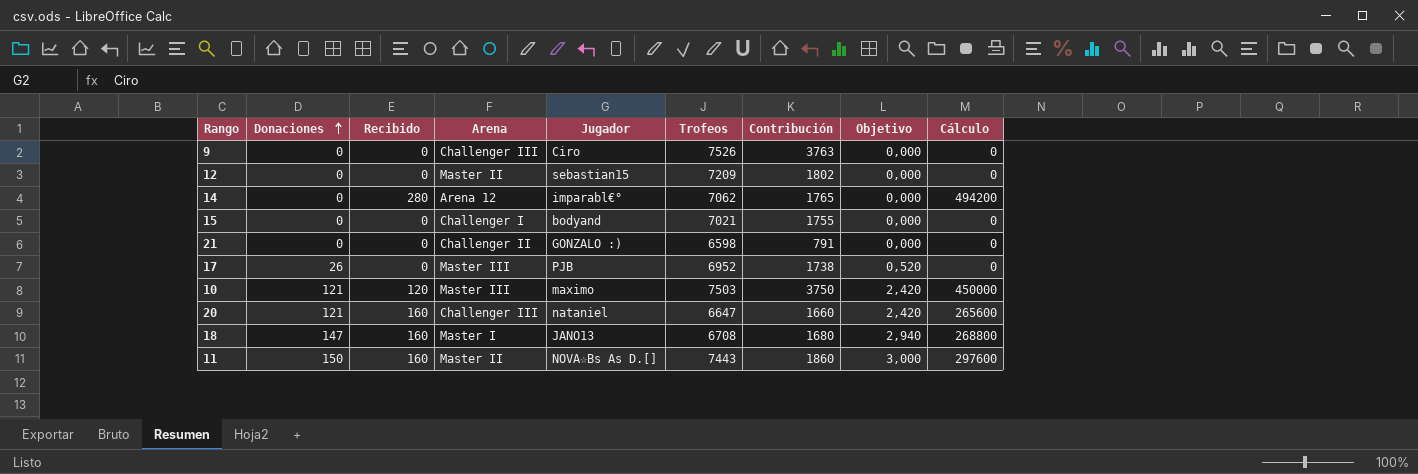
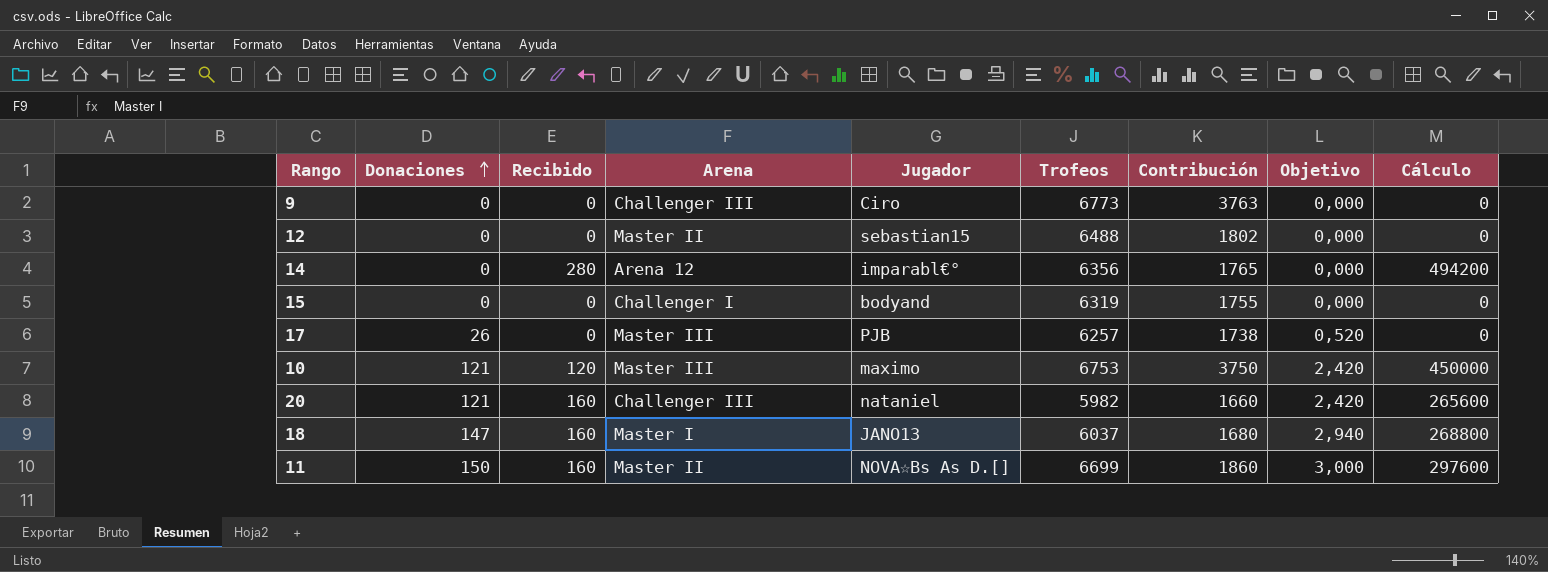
row 21: 0 | 0 | Challenger II | GONZALO :) | 6598 | 791 | 0,000 | 0 -> none
9 | Trofeos: 7526 -> 6773
12 | Trofeos: 7209 -> 6488
14 | Trofeos: 7062 -> 6356
15 | Trofeos: 7021 -> 6319
17 | Trofeos: 6952 -> 6257
10 | Trofeos: 7503 -> 6753
20 | Trofeos: 6647 -> 5982
18 | Trofeos: 6708 -> 6037
11 | Trofeos: 7443 -> 6699

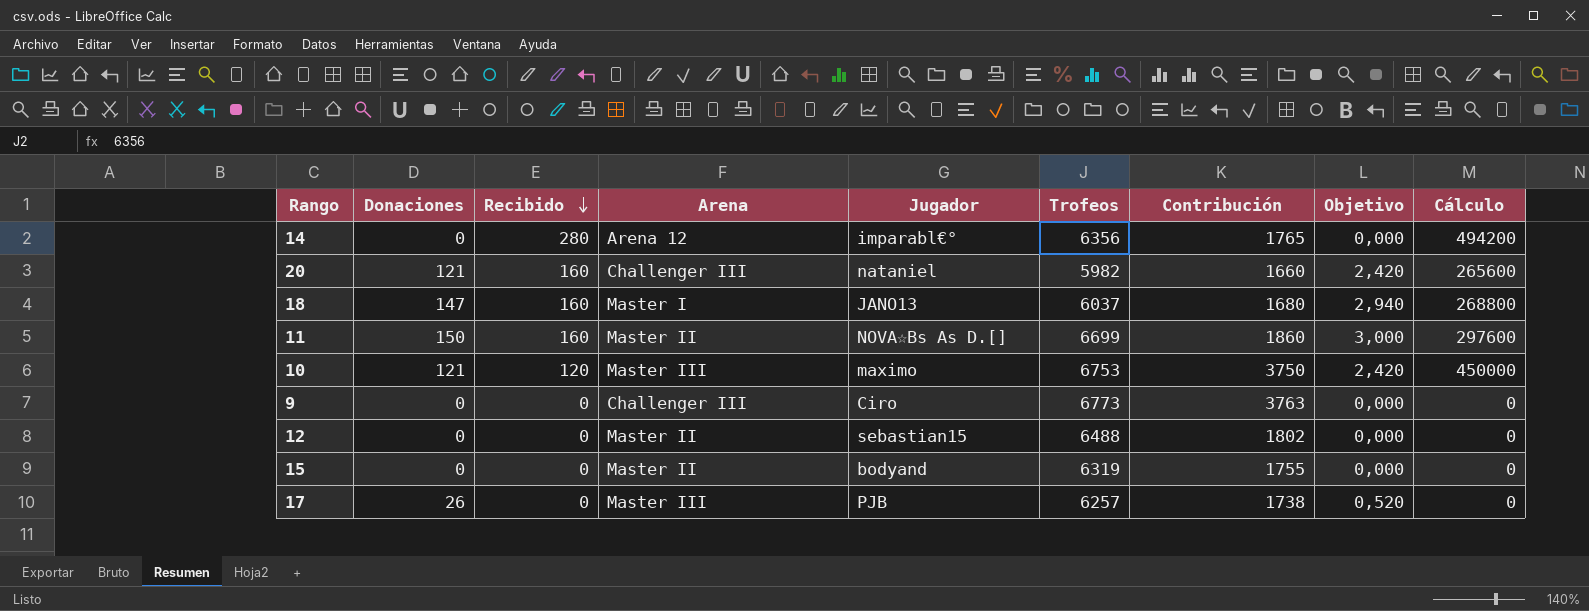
row order: Donaciones ascending -> Recibido descending
15 | Arena: Challenger I -> Master II

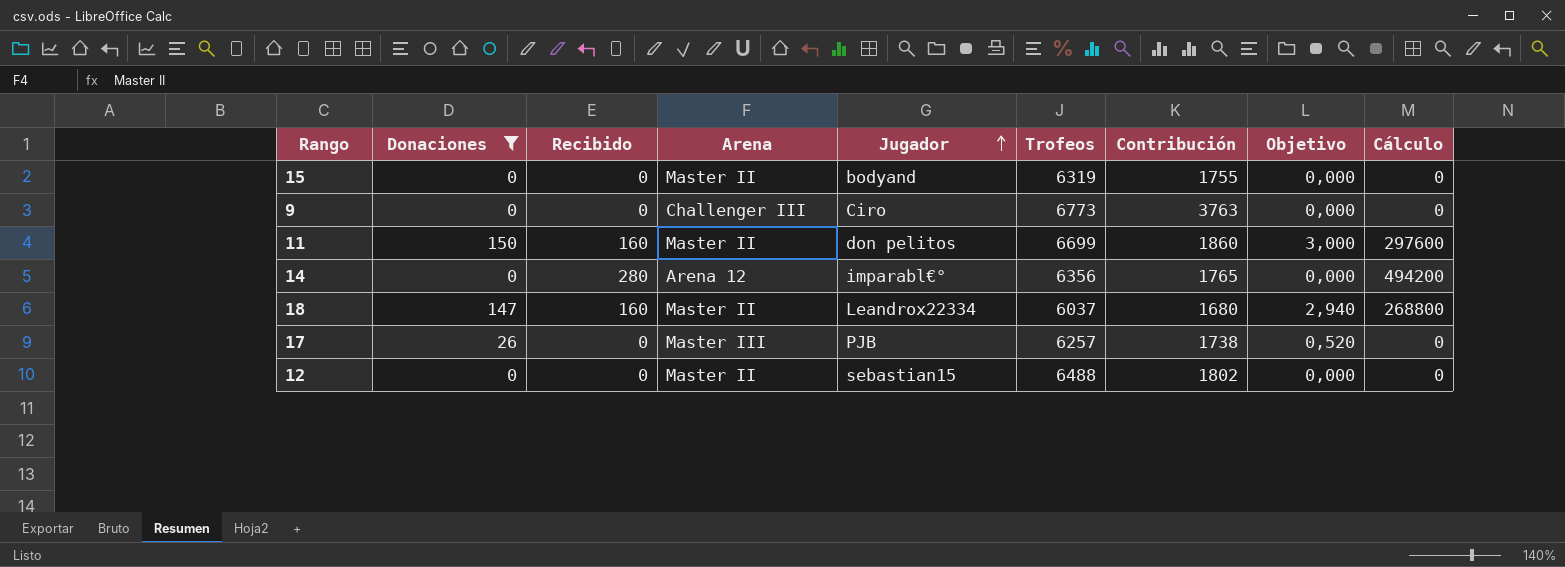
filter: none -> Donaciones != 121
row order: Recibido descending -> Jugador ascending
11 | Jugador: NOVA☆Bs As D.[] -> don pelitos
18 | Arena: Master I -> Master II
18 | Jugador: JANO13 -> Leandrox22334

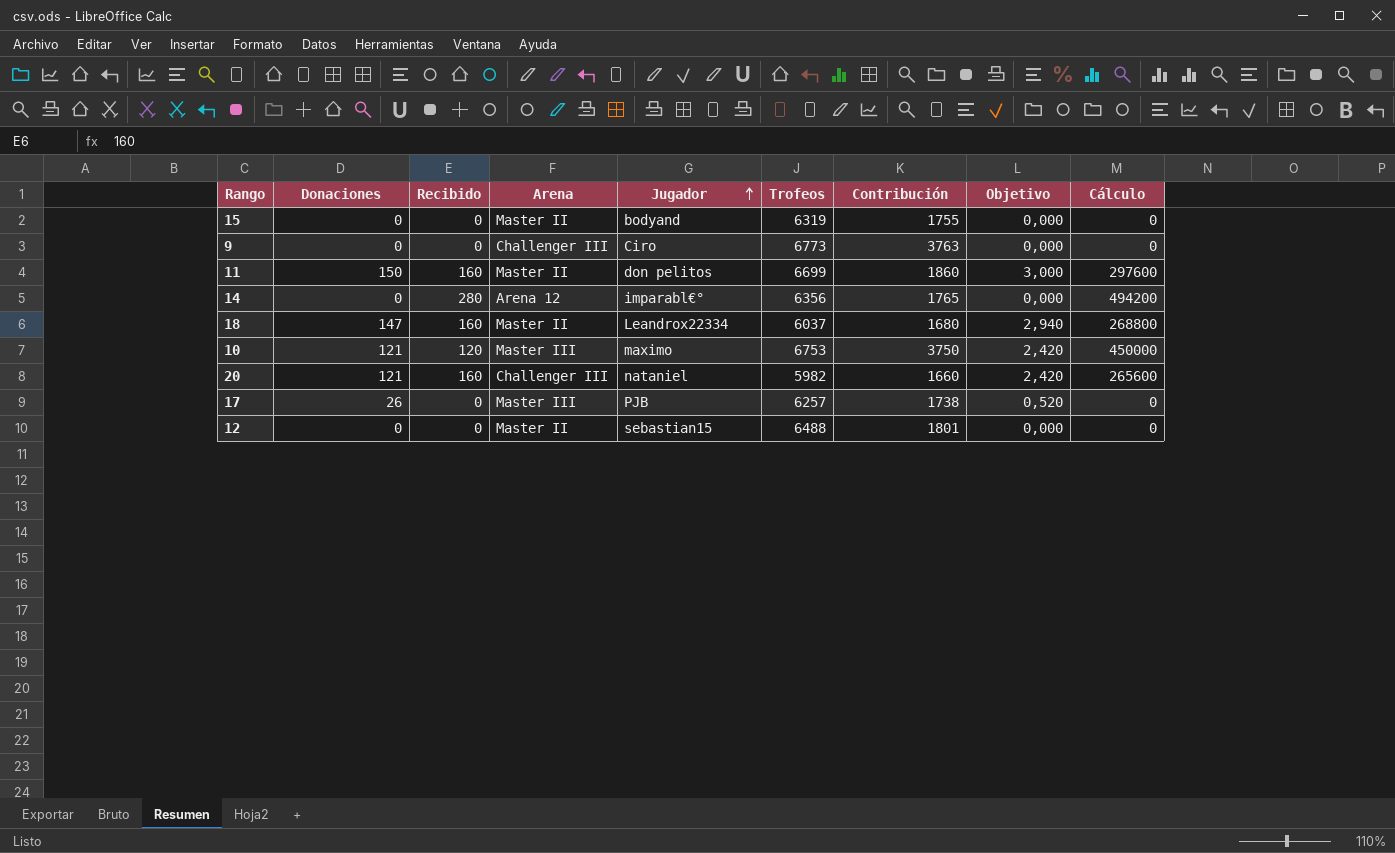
filter: Donaciones != 121 -> none
12 | Contribución: 1802 -> 1801

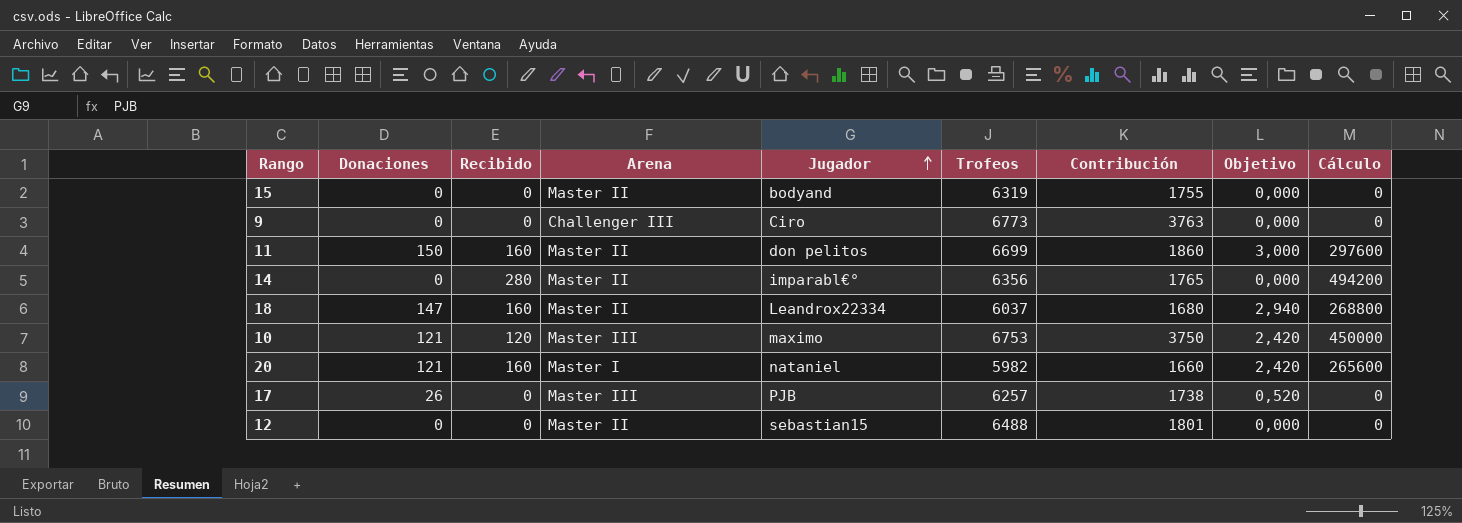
14 | Arena: Arena 12 -> Master II
20 | Arena: Challenger III -> Master I

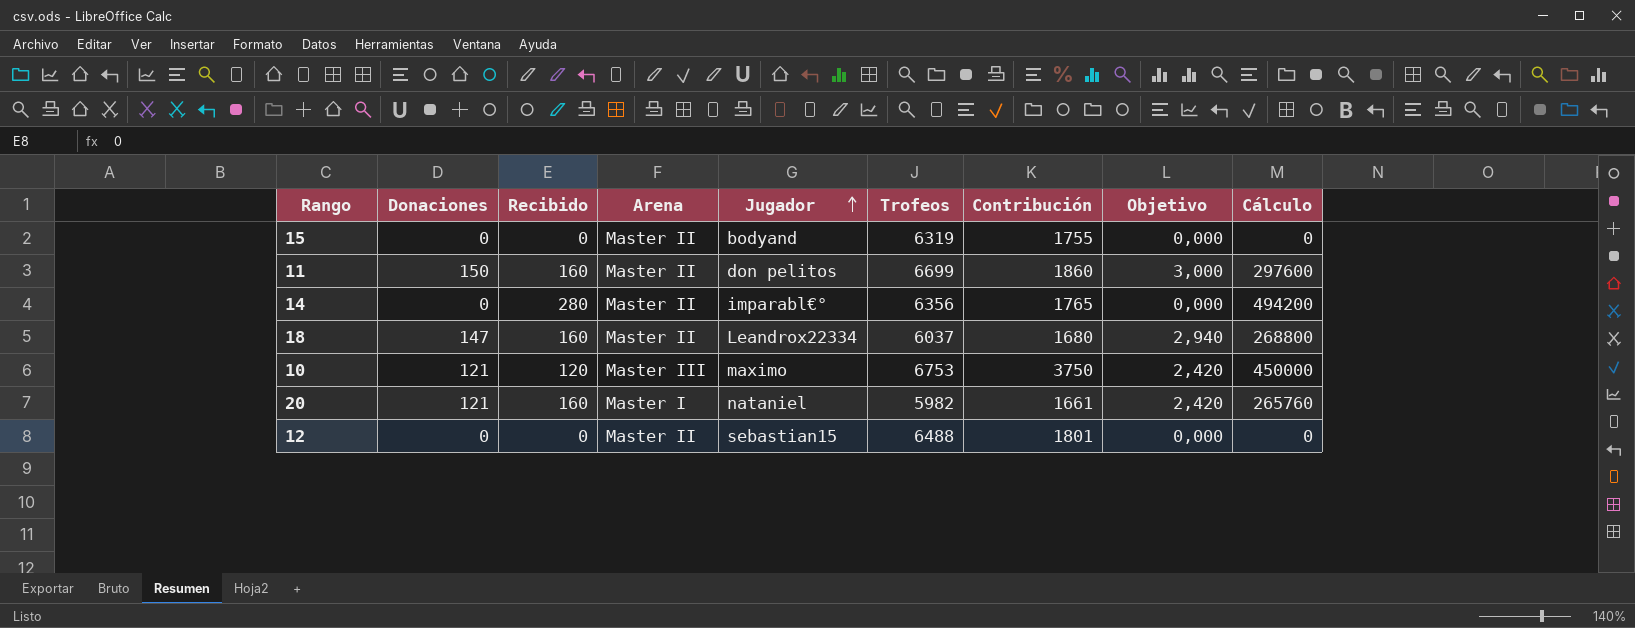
row 9: 0 | 0 | Challenger III | Ciro | 6773 | 3763 | 0,000 | 0 -> none
row 17: 26 | 0 | Master III | PJB | 6257 | 1738 | 0,520 | 0 -> none
20 | Contribución: 1660 -> 1661
20 | Cálculo: 265600 -> 265760

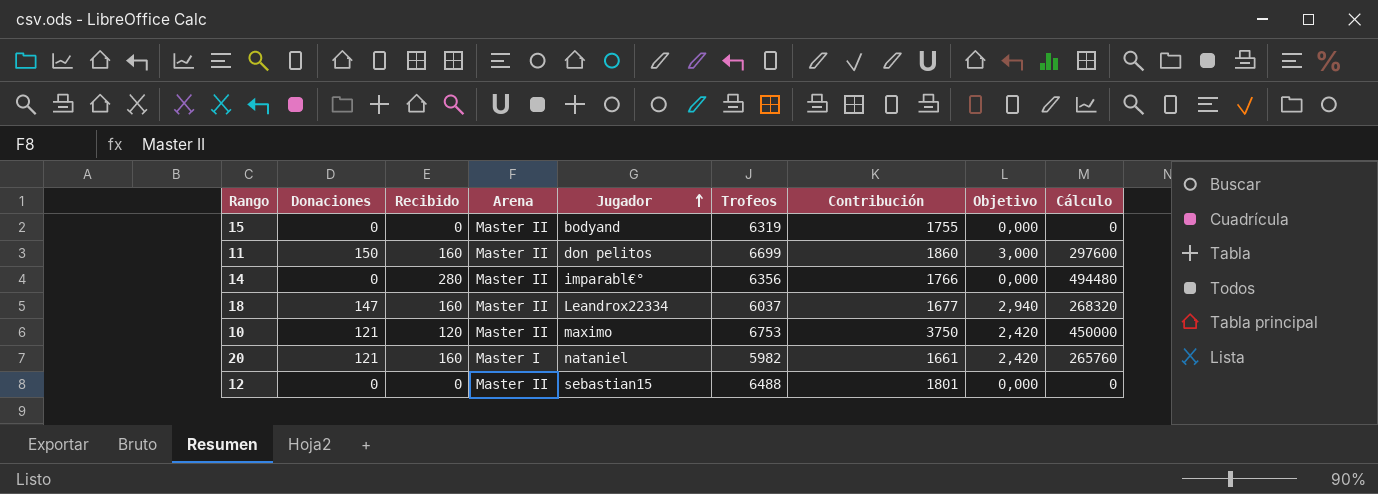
14 | Contribución: 1765 -> 1766
14 | Cálculo: 494200 -> 494480
18 | Contribución: 1680 -> 1677
18 | Cálculo: 268800 -> 268320
10 | Arena: Master III -> Master II

